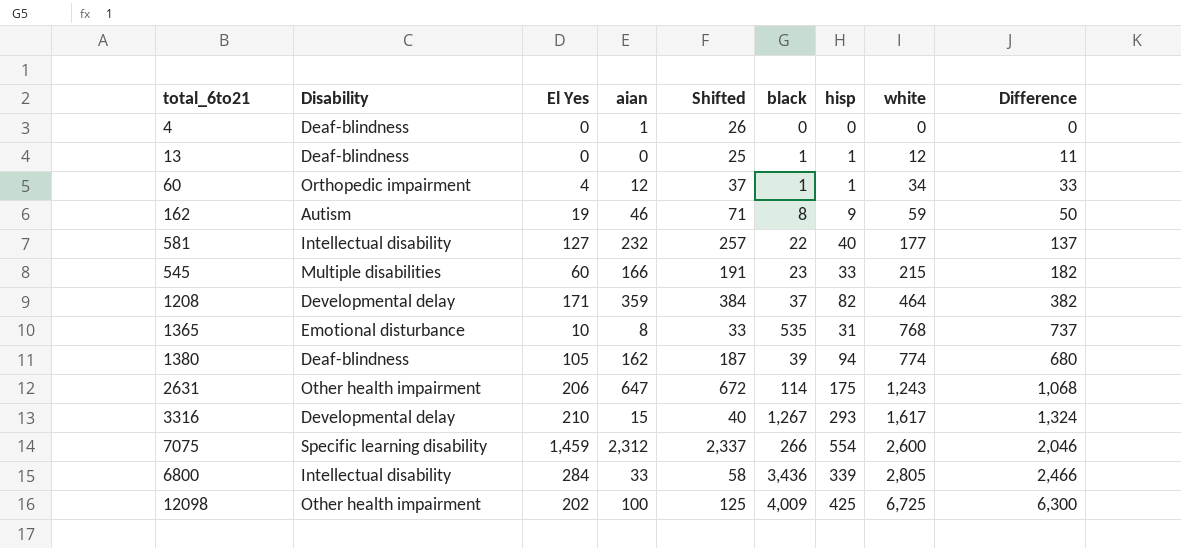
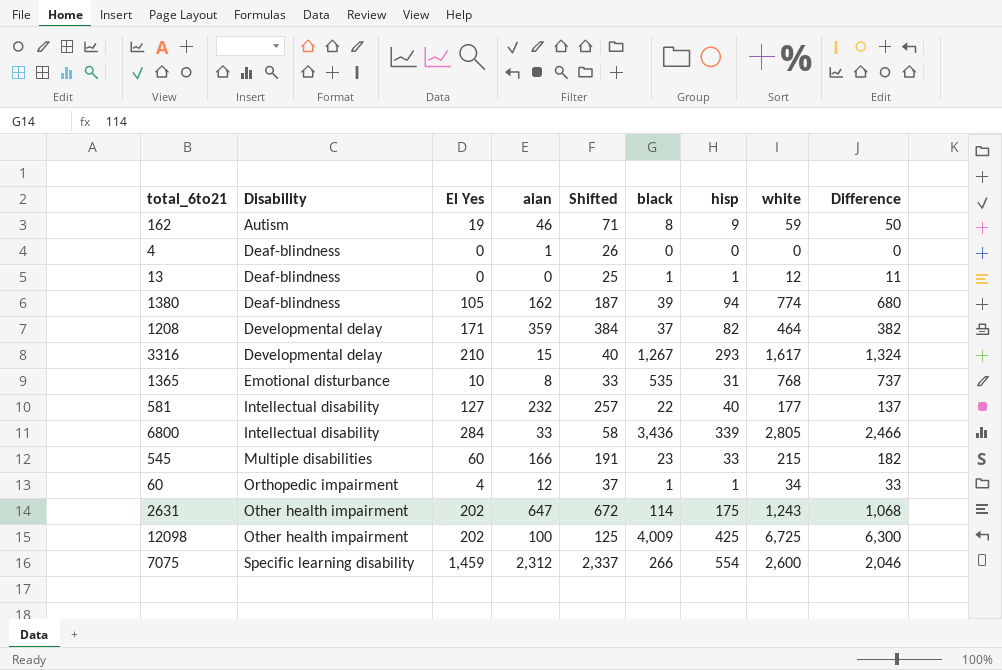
row order: white ascending -> Disability ascending
2631 | El Yes: 206 -> 202

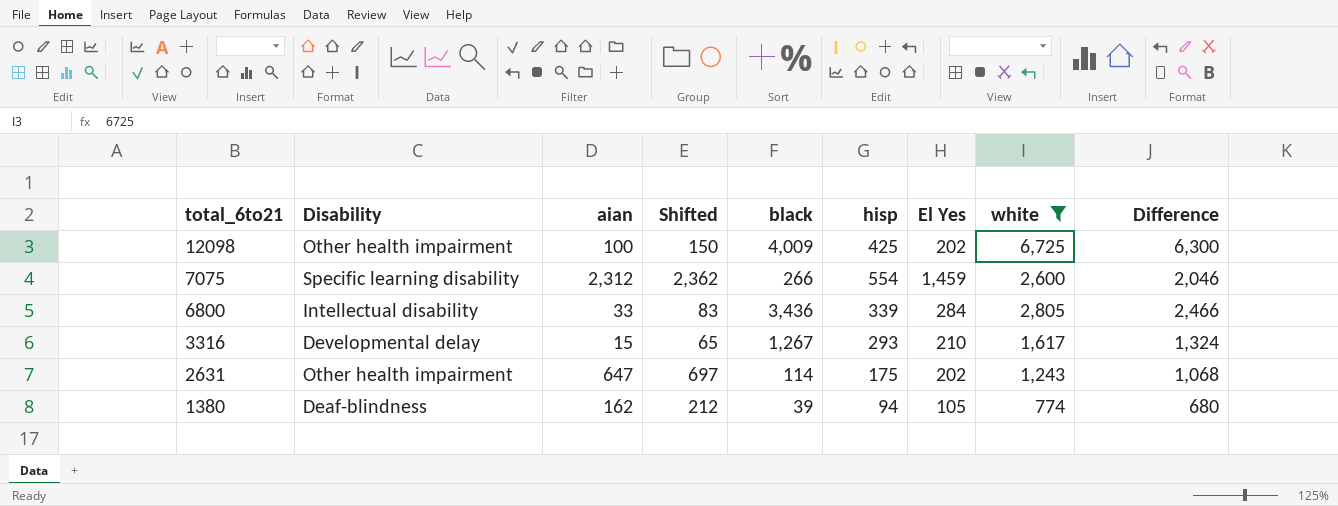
filter: none -> white >= 774
row order: Disability ascending -> total_6to21 descending
column Shifted | formula: [aian] + 25 -> [aian] + 50
column El Yes | position: 3 -> 7

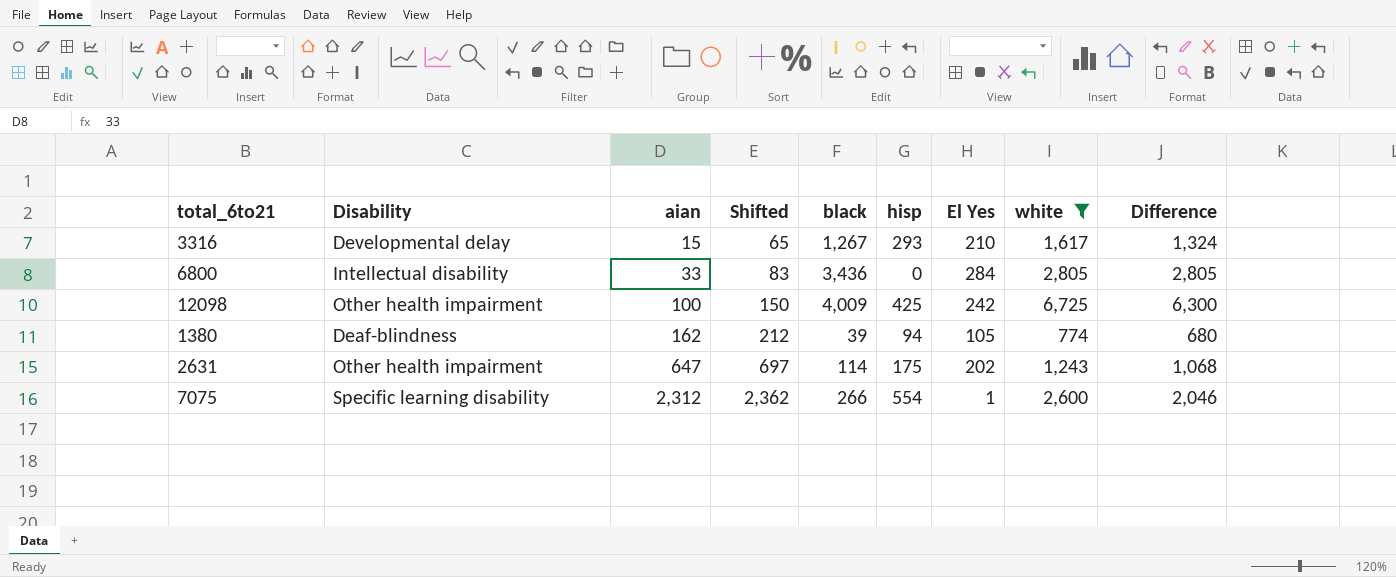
row order: total_6to21 descending -> aian ascending
6800 | hisp: 339 -> 0
6800 | Difference: 2,466 -> 2,805
12098 | El Yes: 202 -> 242
7075 | El Yes: 1,459 -> 1

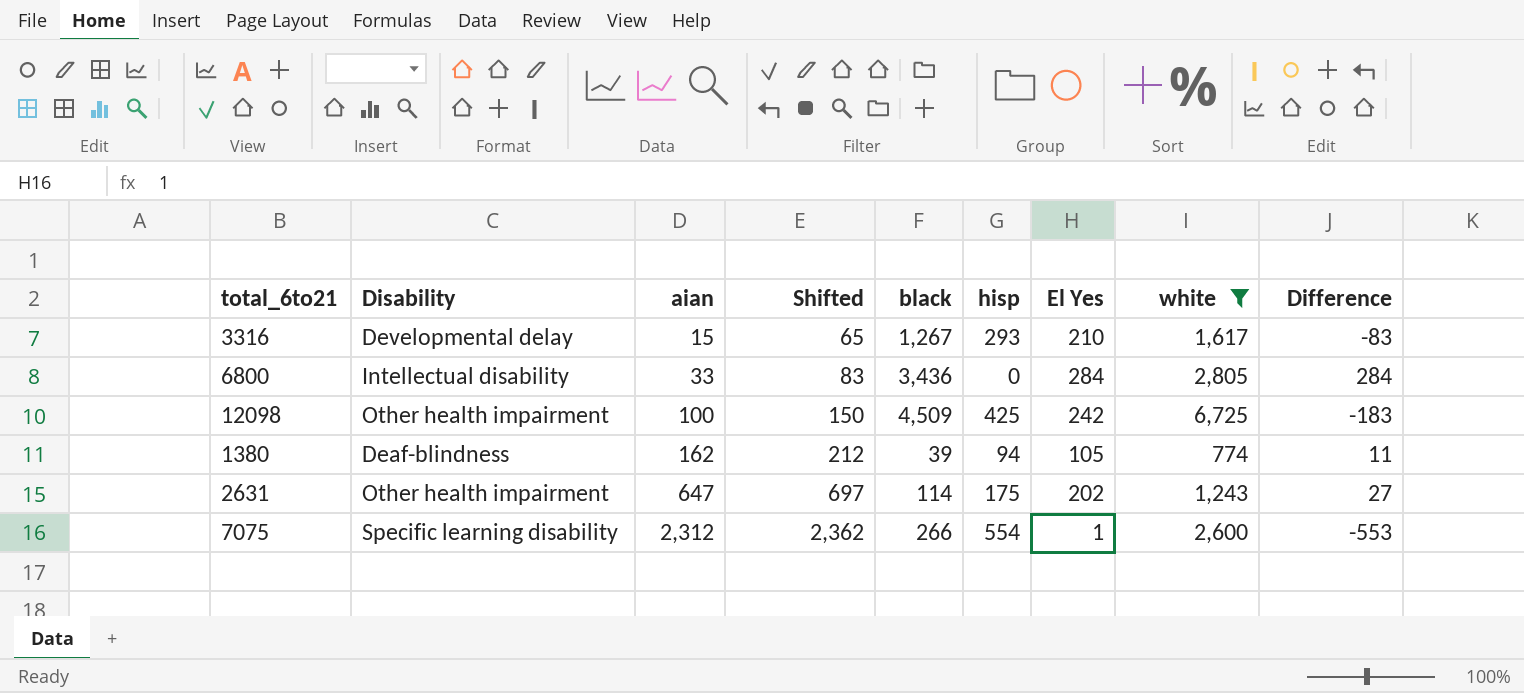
column Difference | formula: [white] - [hisp] -> [El Yes] - [hisp]
12098 | black: 4,009 -> 4,509

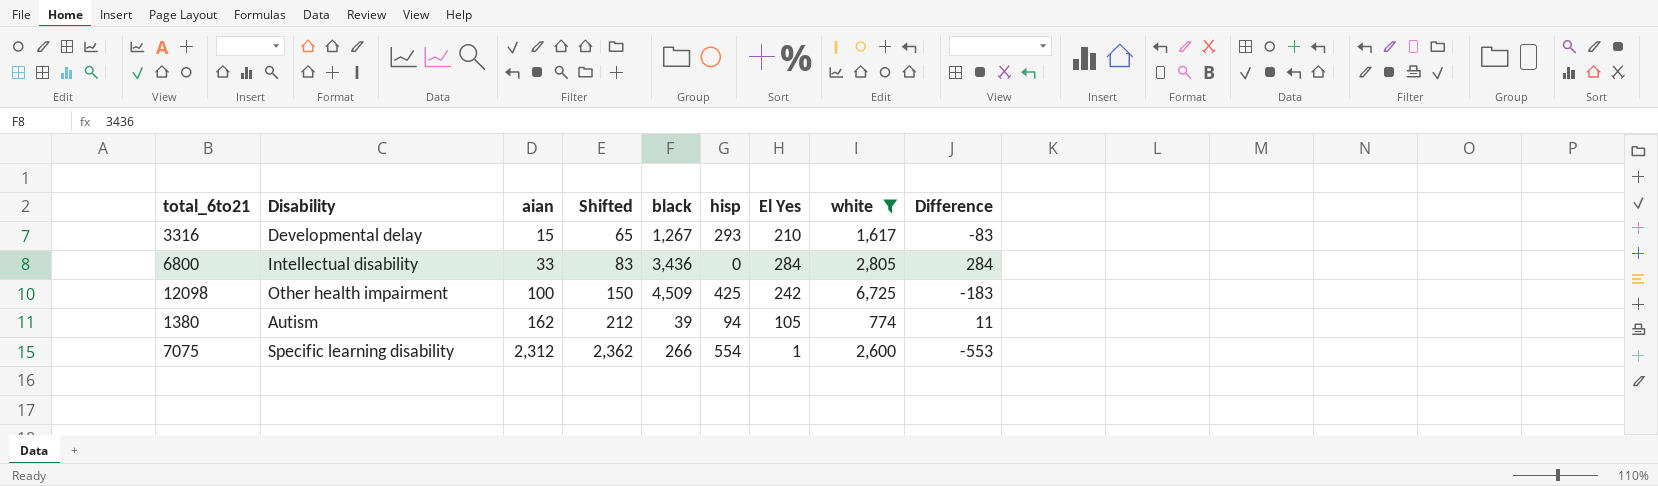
row 2631: Other health impairment | 647 | 697 | 114 | 175 | 202 | 1,243 | 27 -> none
1380 | Disability: Deaf-blindness -> Autism

